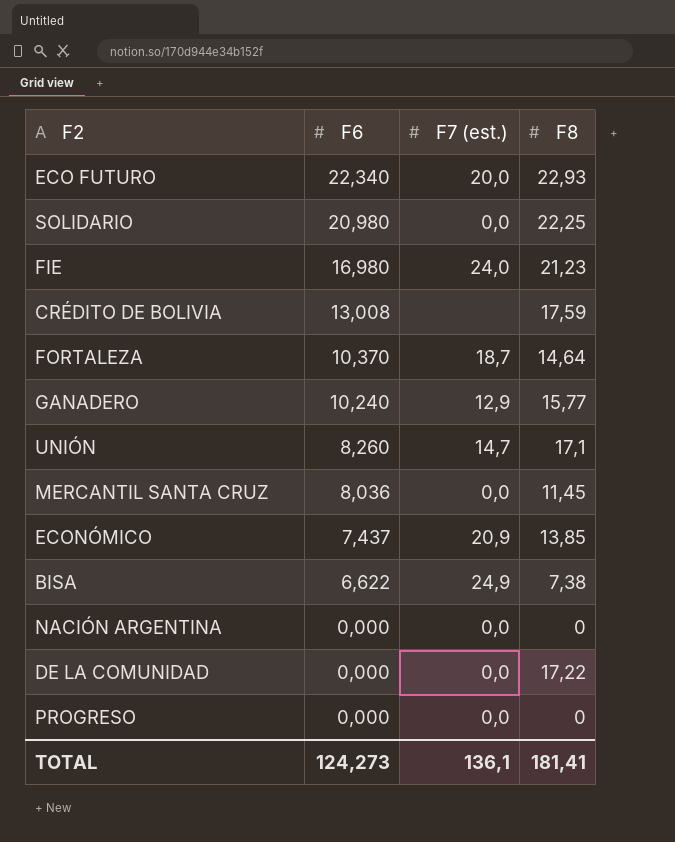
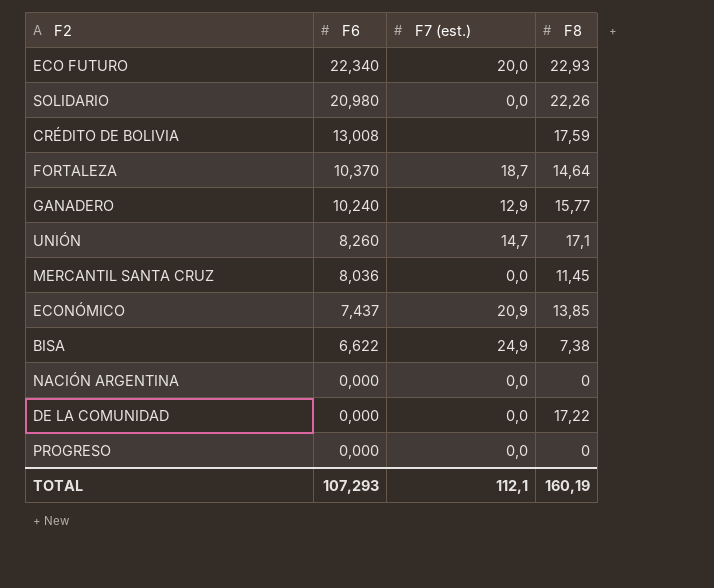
row FIE: 16,980 | 24,0 | 21,23 -> none
SOLIDARIO | F8: 22,25 -> 22,26
TOTAL | F6: 124,273 -> 107,293
TOTAL | F7 (est.): 136,1 -> 112,1
TOTAL | F8: 181,41 -> 160,19

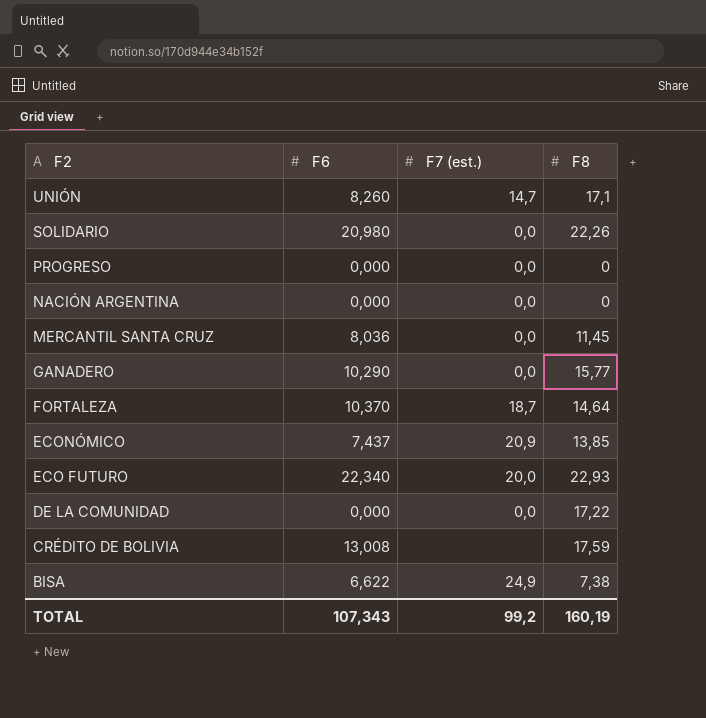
row order: F6 descending -> F2 descending
GANADERO | F6: 10,240 -> 10,290
GANADERO | F7 (est.): 12,9 -> 0,0
TOTAL | F6: 107,293 -> 107,343
TOTAL | F7 (est.): 112,1 -> 99,2

